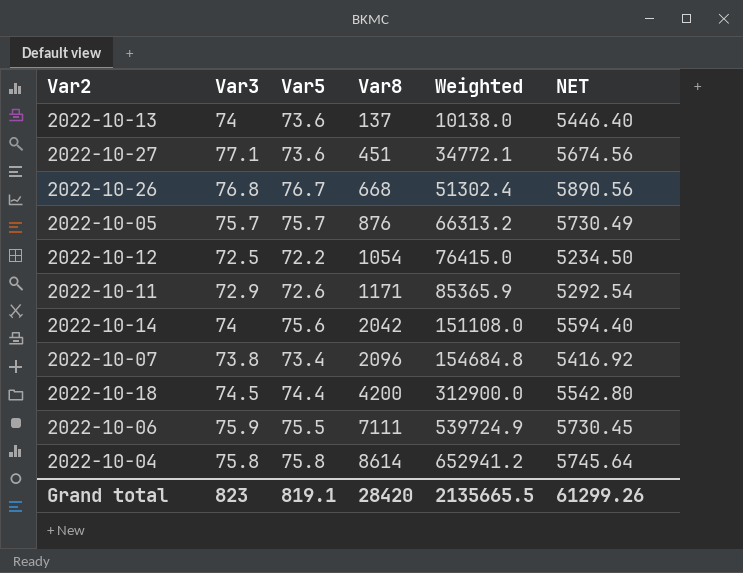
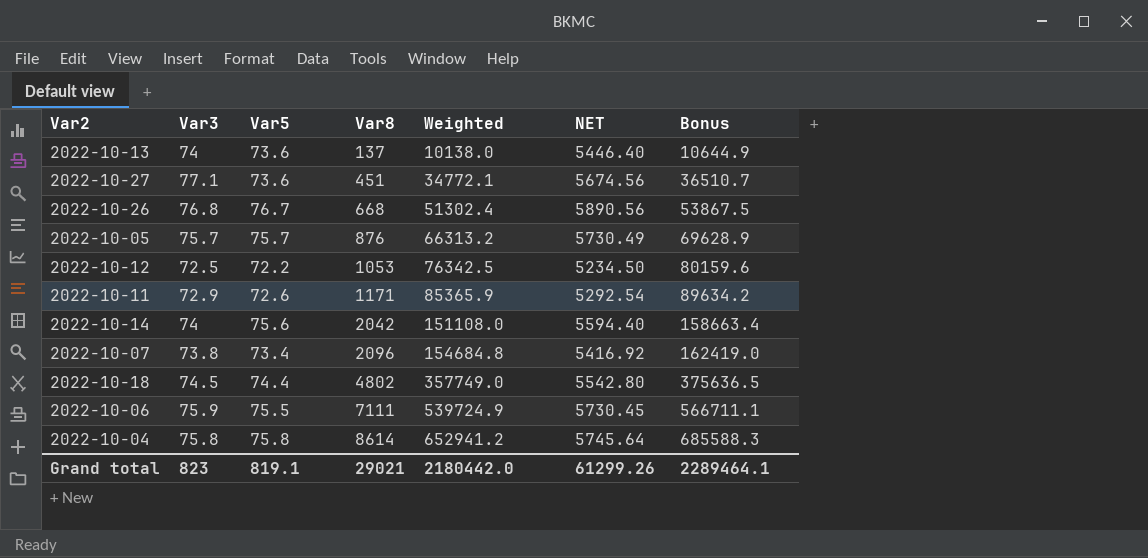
column Bonus | formula: none -> [Weighted] * 1.05
2022-10-12 | Var8: 1054 -> 1053
2022-10-12 | Weighted: 76415.0 -> 76342.5
2022-10-18 | Var8: 4200 -> 4802
2022-10-18 | Weighted: 312900.0 -> 357749.0
Grand total | Var8: 28420 -> 29021
Grand total | Weighted: 2135665.5 -> 2180442.0

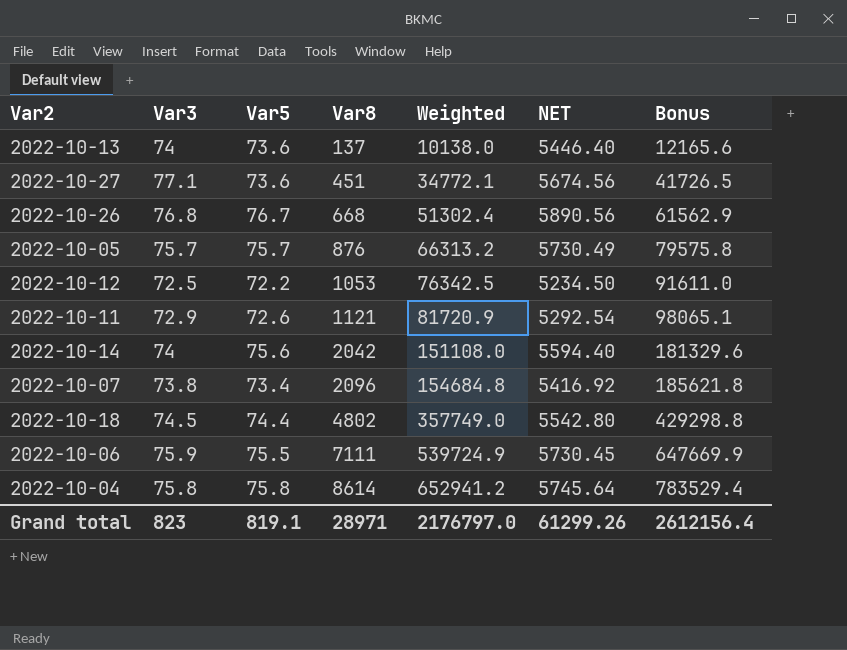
column Bonus | formula: [Weighted] * 1.05 -> [Weighted] * 1.2
2022-10-11 | Var8: 1171 -> 1121
2022-10-11 | Weighted: 85365.9 -> 81720.9
Grand total | Var8: 29021 -> 28971
Grand total | Weighted: 2180442.0 -> 2176797.0
Grand total | Bonus: 2289464.1 -> 2612156.4

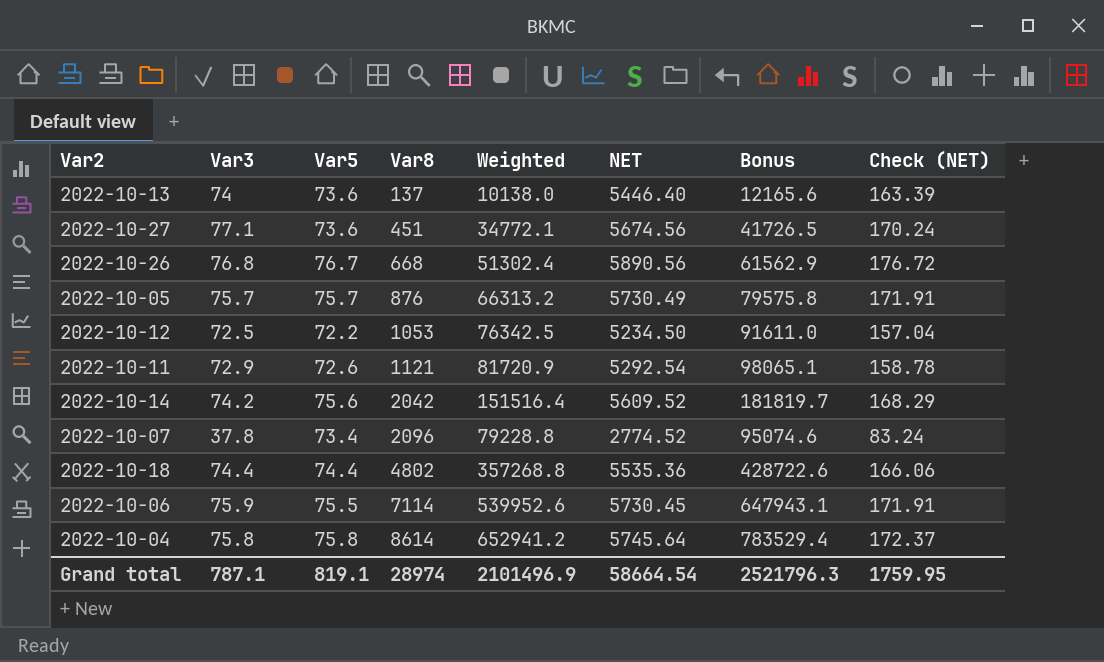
column Check (NET) | formula: none -> [NET] * 0.03
2022-10-14 | Var3: 74 -> 74.2
2022-10-14 | Weighted: 151108.0 -> 151516.4
2022-10-14 | NET: 5594.40 -> 5609.52
2022-10-14 | Bonus: 181329.6 -> 181819.7
2022-10-07 | Var3: 73.8 -> 37.8
2022-10-07 | Weighted: 154684.8 -> 79228.8
2022-10-07 | NET: 5416.92 -> 2774.52
2022-10-07 | Bonus: 185621.8 -> 95074.6
2022-10-18 | Var3: 74.5 -> 74.4
2022-10-18 | Weighted: 357749.0 -> 357268.8
2022-10-18 | NET: 5542.80 -> 5535.36
2022-10-18 | Bonus: 429298.8 -> 428722.6
2022-10-06 | Var8: 7111 -> 7114
2022-10-06 | Weighted: 539724.9 -> 539952.6
2022-10-06 | Bonus: 647669.9 -> 647943.1
Grand total | Var3: 823 -> 787.1
Grand total | Var8: 28971 -> 28974
Grand total | Weighted: 2176797.0 -> 2101496.9
Grand total | NET: 61299.26 -> 58664.54
Grand total | Bonus: 2612156.4 -> 2521796.3

